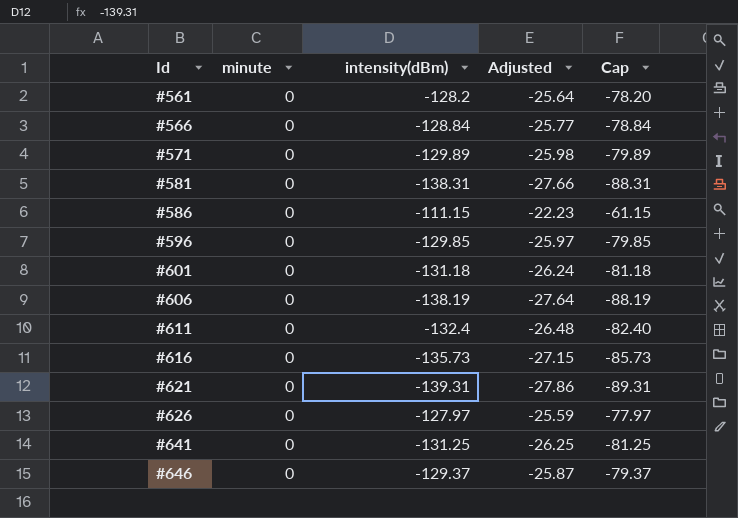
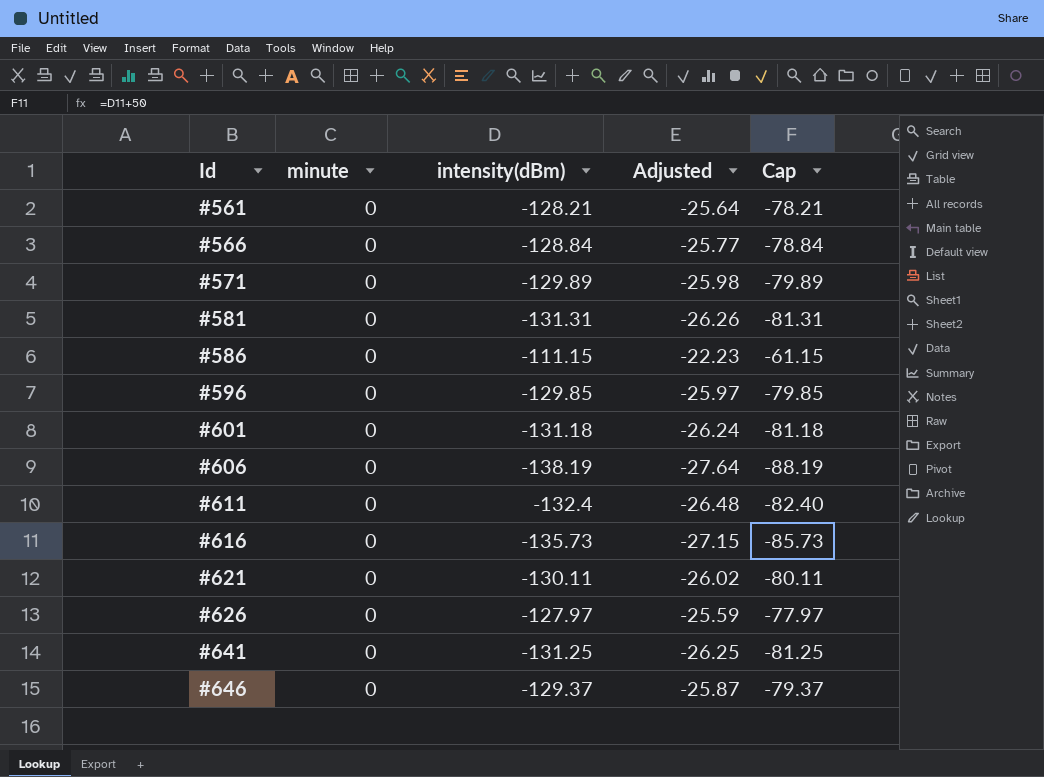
#561 | intensity(dBm): -128.2 -> -128.21
#561 | Cap: -78.20 -> -78.21
#581 | intensity(dBm): -138.31 -> -131.31
#581 | Adjusted: -27.66 -> -26.26
#581 | Cap: -88.31 -> -81.31
#621 | intensity(dBm): -139.31 -> -130.11
#621 | Adjusted: -27.86 -> -26.02
#621 | Cap: -89.31 -> -80.11

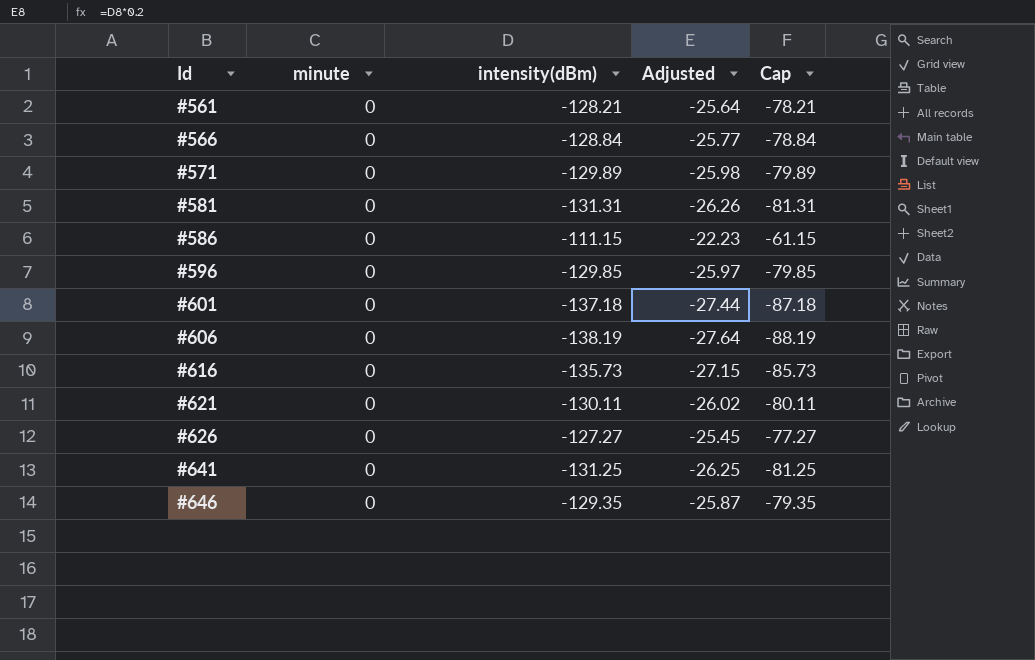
row #611: 0 | -132.4 | -26.48 | -82.40 -> none
#601 | intensity(dBm): -131.18 -> -137.18
#601 | Adjusted: -26.24 -> -27.44
#601 | Cap: -81.18 -> -87.18
#626 | intensity(dBm): -127.97 -> -127.27
#626 | Adjusted: -25.59 -> -25.45
#626 | Cap: -77.97 -> -77.27
#646 | intensity(dBm): -129.37 -> -129.35
#646 | Cap: -79.37 -> -79.35

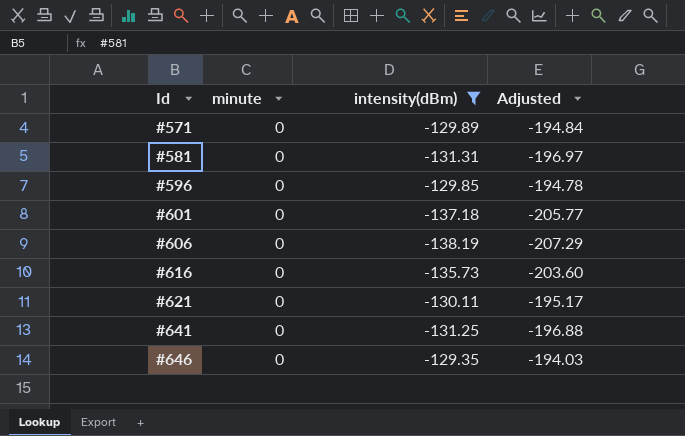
filter: none -> intensity(dBm) <= -129.35
column Cap | formula: [intensity(dBm)] + 50 -> none
column Adjusted | formula: [intensity(dBm)] * 0.2 -> [intensity(dBm)] * 1.5

